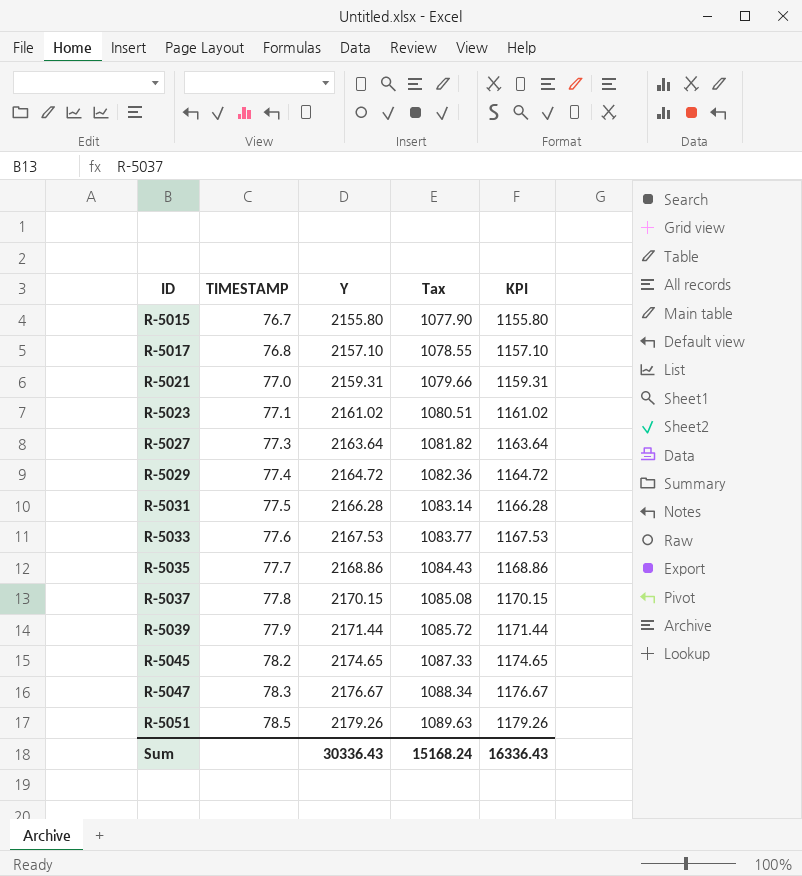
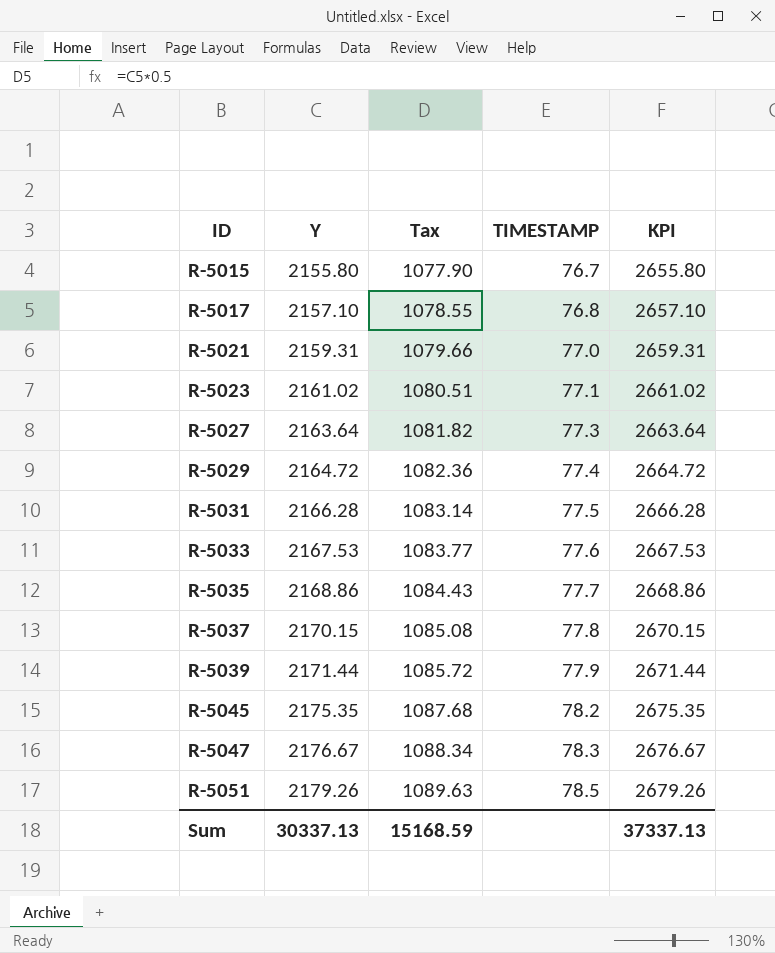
column TIMESTAMP | position: 2 -> 4
column KPI | formula: [Y] - 1000 -> [Y] + 500
R-5045 | Y: 2174.65 -> 2175.35
R-5045 | Tax: 1087.33 -> 1087.68
Sum | Y: 30336.43 -> 30337.13
Sum | Tax: 15168.24 -> 15168.59
Sum | KPI: 16336.43 -> 37337.13

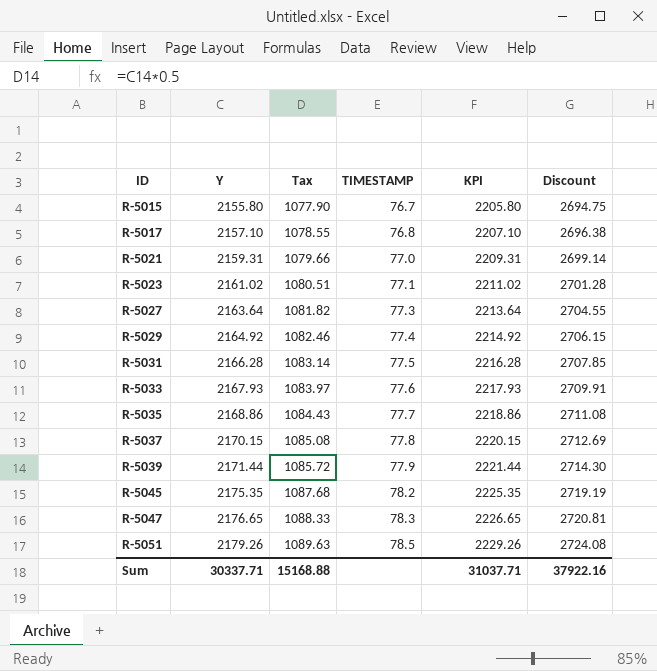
column KPI | formula: [Y] + 500 -> [Y] + 50
column Discount | formula: none -> [Y] * 1.25
R-5029 | Y: 2164.72 -> 2164.92
R-5029 | Tax: 1082.36 -> 1082.46
R-5033 | Y: 2167.53 -> 2167.93
R-5033 | Tax: 1083.77 -> 1083.97
R-5047 | Y: 2176.67 -> 2176.65
R-5047 | Tax: 1088.34 -> 1088.33
Sum | Y: 30337.13 -> 30337.71
Sum | Tax: 15168.59 -> 15168.88
Sum | KPI: 37337.13 -> 31037.71

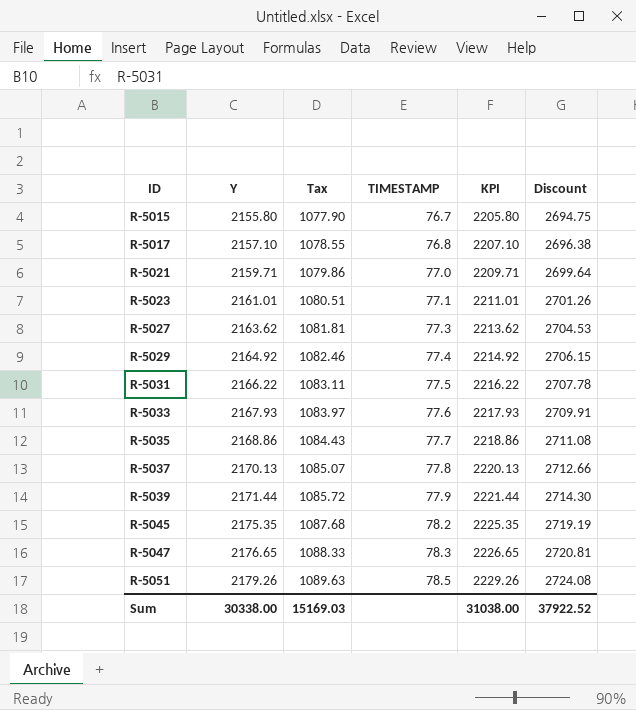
R-5021 | Y: 2159.31 -> 2159.71
R-5021 | Tax: 1079.66 -> 1079.86
R-5021 | KPI: 2209.31 -> 2209.71
R-5021 | Discount: 2699.14 -> 2699.64
R-5023 | Y: 2161.02 -> 2161.01
R-5023 | KPI: 2211.02 -> 2211.01
R-5023 | Discount: 2701.28 -> 2701.26
R-5027 | Y: 2163.64 -> 2163.62
R-5027 | Tax: 1081.82 -> 1081.81
R-5027 | KPI: 2213.64 -> 2213.62
R-5027 | Discount: 2704.55 -> 2704.53
R-5031 | Y: 2166.28 -> 2166.22
R-5031 | Tax: 1083.14 -> 1083.11
R-5031 | KPI: 2216.28 -> 2216.22
R-5031 | Discount: 2707.85 -> 2707.78
R-5037 | Y: 2170.15 -> 2170.13
R-5037 | Tax: 1085.08 -> 1085.07
R-5037 | KPI: 2220.15 -> 2220.13
R-5037 | Discount: 2712.69 -> 2712.66
Sum | Y: 30337.71 -> 30338.00
Sum | Tax: 15168.88 -> 15169.03
Sum | KPI: 31037.71 -> 31038.00
Sum | Discount: 37922.16 -> 37922.52

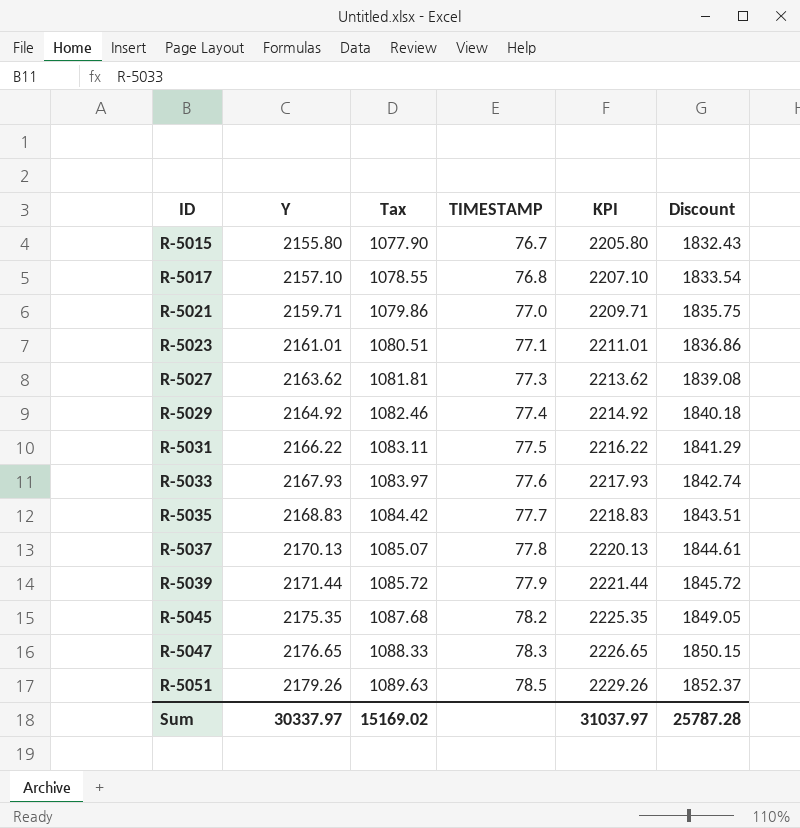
column Discount | formula: [Y] * 1.25 -> [Y] * 0.85
R-5035 | Y: 2168.86 -> 2168.83
R-5035 | Tax: 1084.43 -> 1084.42
R-5035 | KPI: 2218.86 -> 2218.83
Sum | Y: 30338.00 -> 30337.97
Sum | Tax: 15169.03 -> 15169.02
Sum | KPI: 31038.00 -> 31037.97
Sum | Discount: 37922.52 -> 25787.28

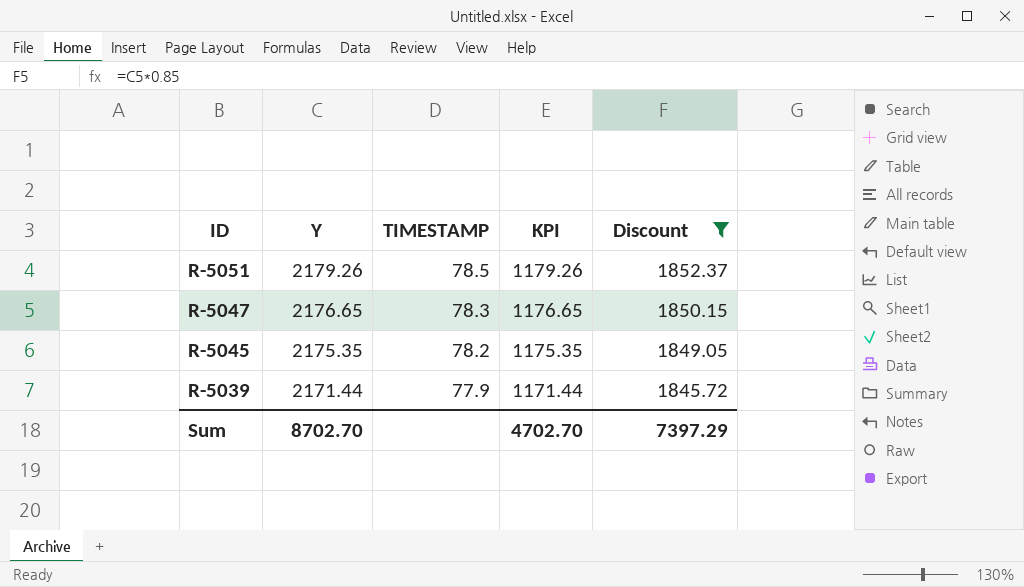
filter: none -> Discount >= 1845.72
row order: ID ascending -> ID descending
column Tax | formula: [Y] * 0.5 -> none
column KPI | formula: [Y] + 50 -> [Y] - 1000
Sum | Y: 30337.97 -> 8702.70
Sum | KPI: 31037.97 -> 4702.70
Sum | Discount: 25787.28 -> 7397.29

